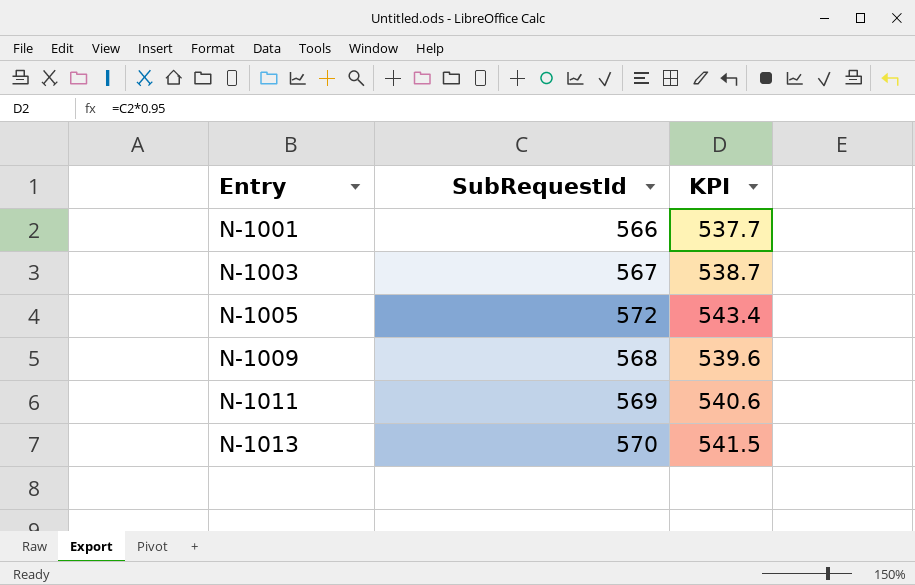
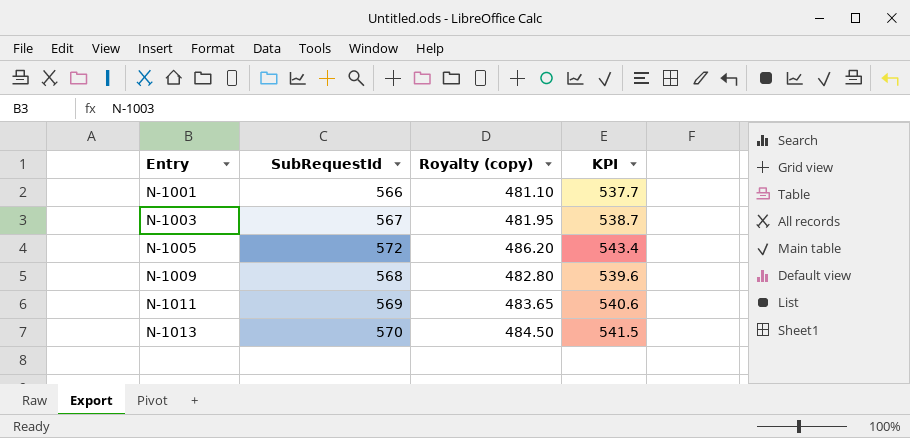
column Royalty (copy) | formula: none -> [SubRequestId] * 0.85

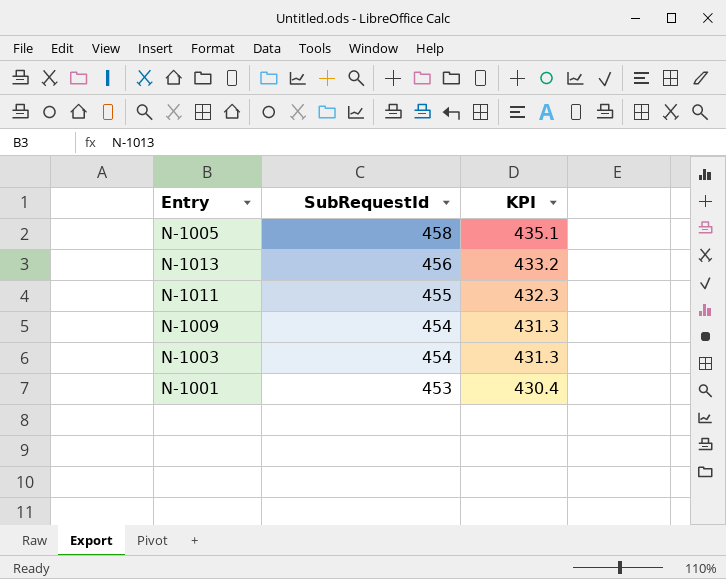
row order: Entry ascending -> SubRequestId descending
column Royalty (copy) | formula: [SubRequestId] * 0.85 -> none
N-1005 | SubRequestId: 572 -> 458
N-1005 | KPI: 543.4 -> 435.1
N-1013 | SubRequestId: 570 -> 456
N-1013 | KPI: 541.5 -> 433.2
N-1011 | SubRequestId: 569 -> 455
N-1011 | KPI: 540.6 -> 432.3
N-1009 | SubRequestId: 568 -> 454
N-1009 | KPI: 539.6 -> 431.3
N-1003 | SubRequestId: 567 -> 454
N-1003 | KPI: 538.7 -> 431.3
N-1001 | SubRequestId: 566 -> 453
N-1001 | KPI: 537.7 -> 430.4

